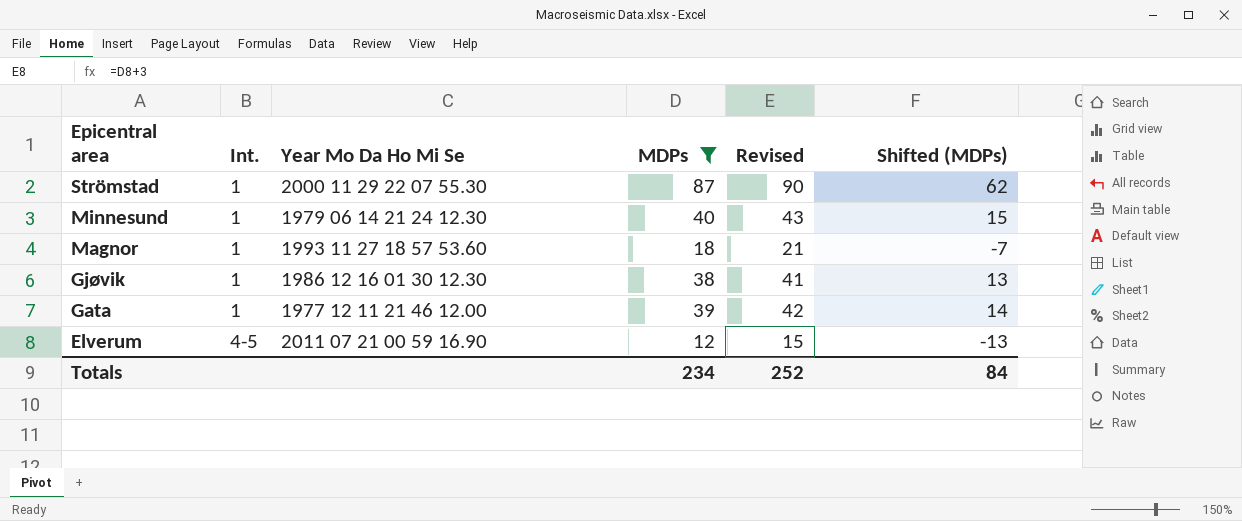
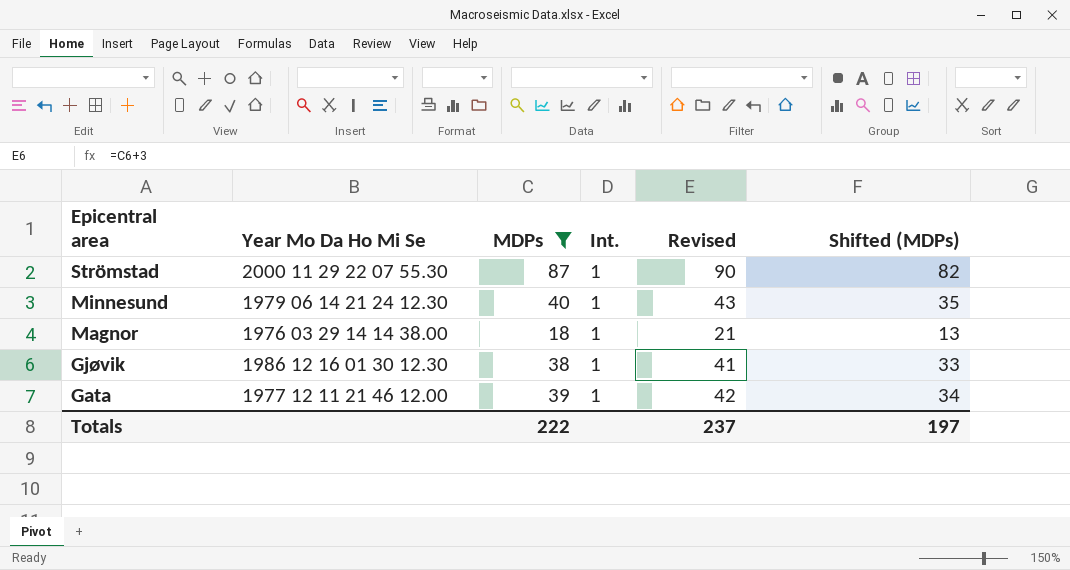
column Int. | position: 2 -> 4
column Shifted (MDPs) | formula: [MDPs] - 25 -> [MDPs] - 5
row Elverum: 4-5 | 2011 07 21 00 59 16.90 | 12 | 15 | -13 -> none
Magnor | Year Mo Da Ho Mi Se: 1993 11 27 18 57 53.60 -> 1976 03 29 14 14 38.00
Totals | MDPs: 234 -> 222
Totals | Revised: 252 -> 237
Totals | Shifted (MDPs): 84 -> 197

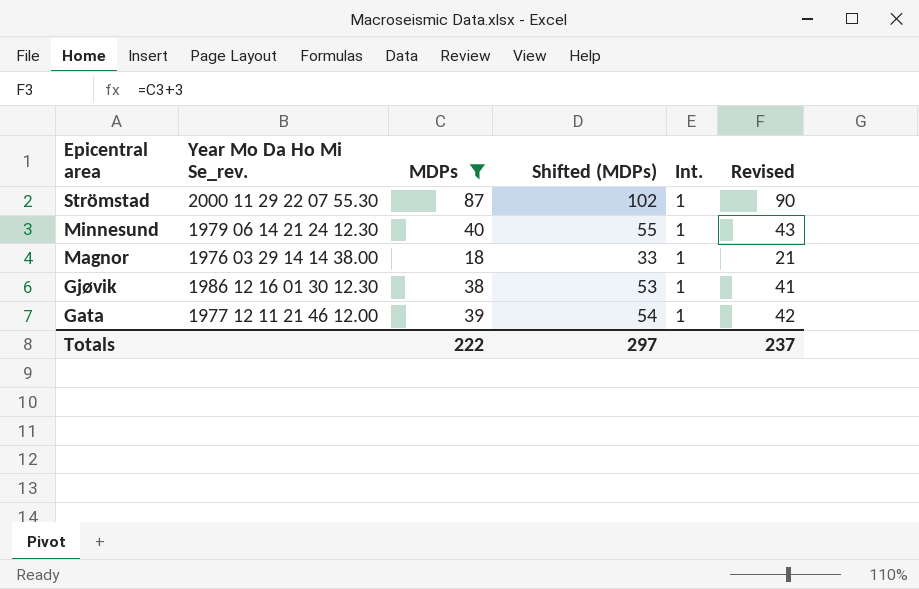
column name: Year Mo Da Ho Mi Se -> Year Mo Da Ho Mi Se_rev.
column Shifted (MDPs) | formula: [MDPs] - 5 -> [MDPs] + 15
column Shifted (MDPs) | position: 6 -> 4
Totals | Shifted (MDPs): 197 -> 297

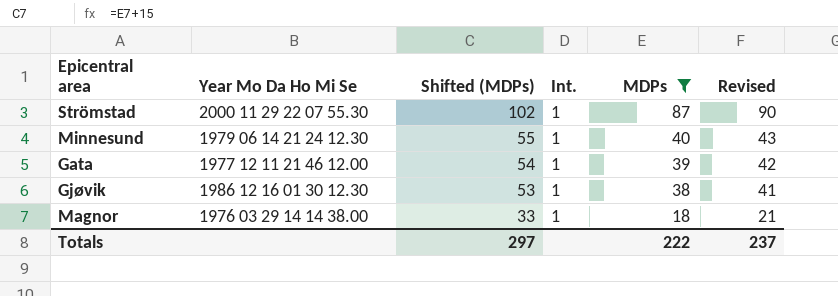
row order: Epicentral area descending -> Shifted (MDPs) descending
column name: Year Mo Da Ho Mi Se_rev. -> Year Mo Da Ho Mi Se
column MDPs | position: 3 -> 5

